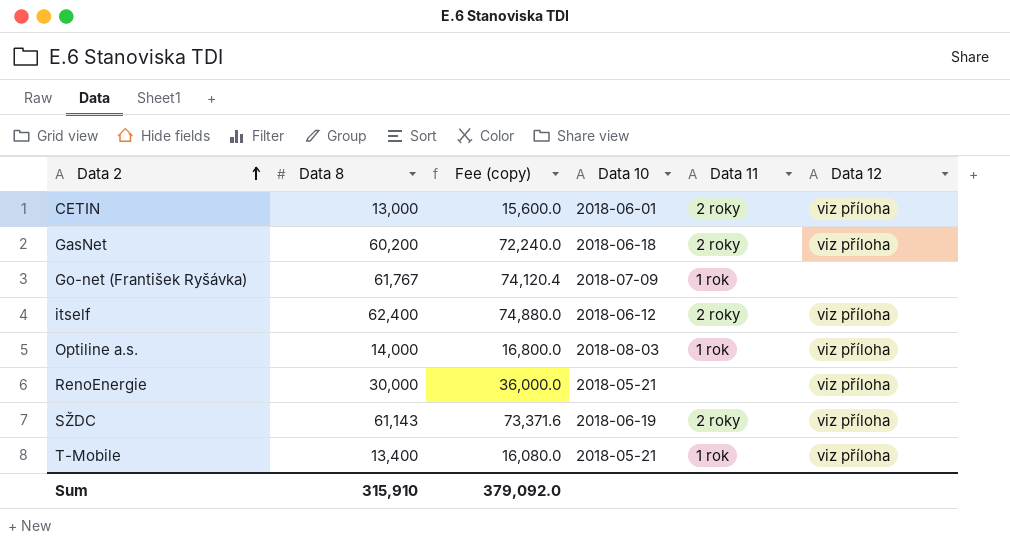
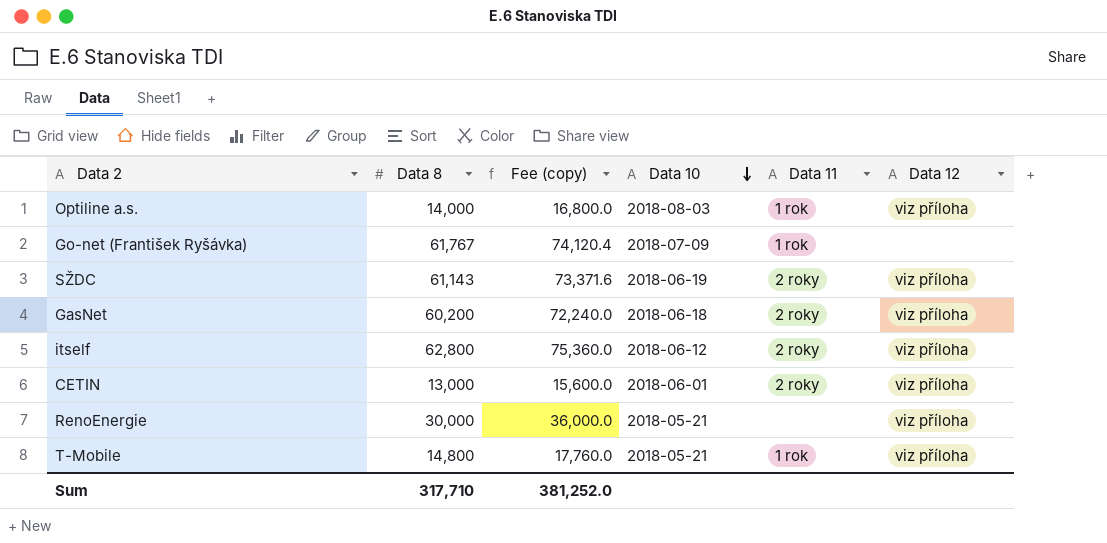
row order: Data 2 ascending -> Data 10 descending
itself | Data 8: 62,400 -> 62,800
itself | Fee (copy): 74,880.0 -> 75,360.0
T-Mobile | Data 8: 13,400 -> 14,800
T-Mobile | Fee (copy): 16,080.0 -> 17,760.0
Sum | Data 8: 315,910 -> 317,710
Sum | Fee (copy): 379,092.0 -> 381,252.0

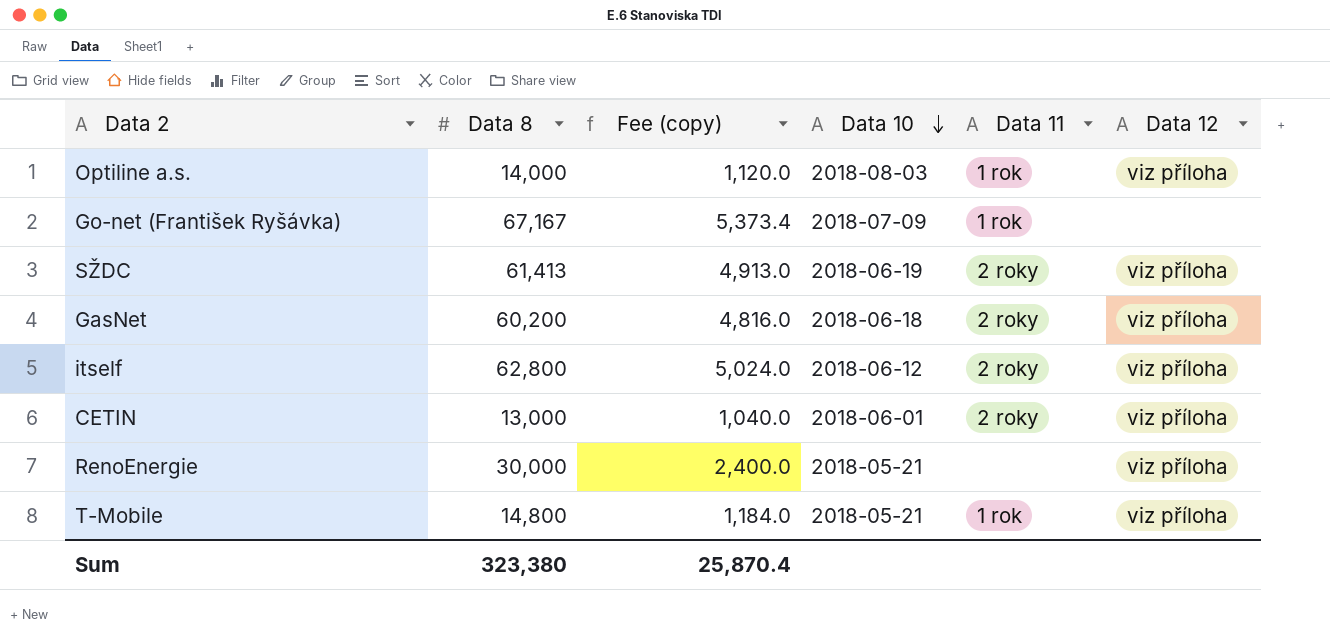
column Fee (copy) | formula: [Data 8] * 1.2 -> [Data 8] * 0.08
Go-net (František Ryšávka) | Data 8: 61,767 -> 67,167
SŽDC | Data 8: 61,143 -> 61,413
Sum | Data 8: 317,710 -> 323,380
Sum | Fee (copy): 381,252.0 -> 25,870.4

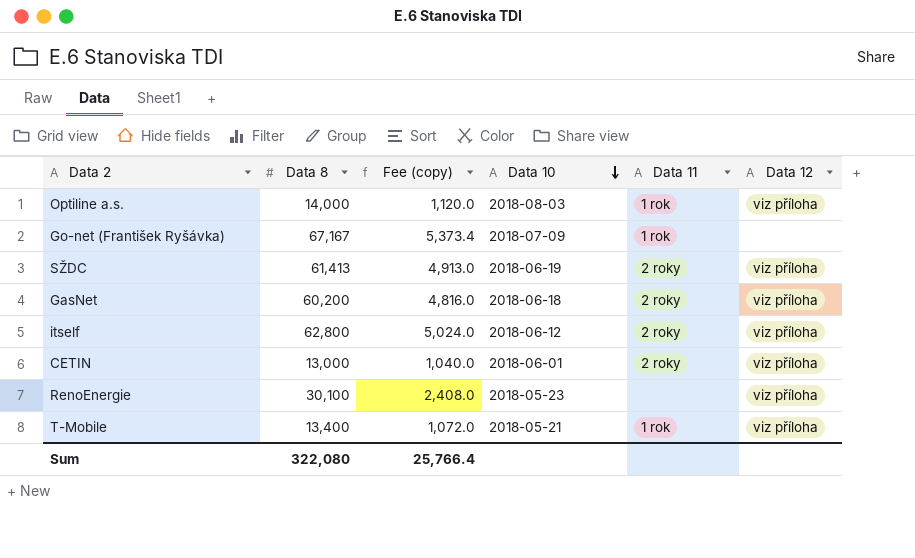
RenoEnergie | Data 8: 30,000 -> 30,100
RenoEnergie | Fee (copy): 2,400.0 -> 2,408.0
RenoEnergie | Data 10: 2018-05-21 -> 2018-05-23
T-Mobile | Data 8: 14,800 -> 13,400
T-Mobile | Fee (copy): 1,184.0 -> 1,072.0
Sum | Data 8: 323,380 -> 322,080
Sum | Fee (copy): 25,870.4 -> 25,766.4

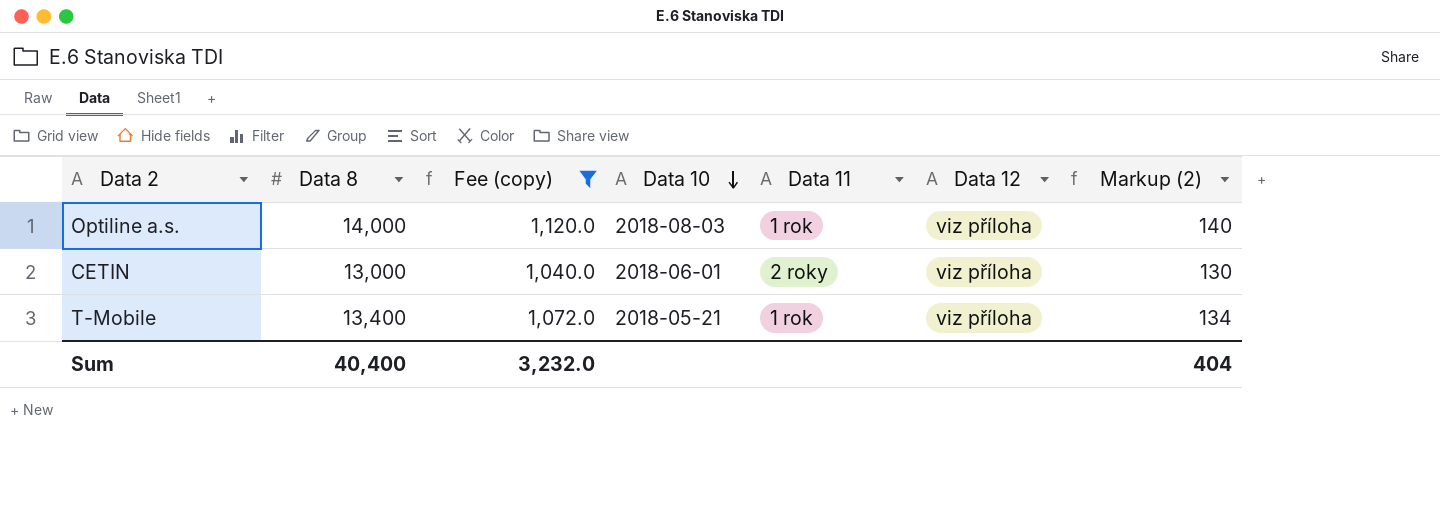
filter: none -> Fee (copy) <= 1,120.0
column Markup (2) | formula: none -> [Data 8] * 0.01
Sum | Data 8: 322,080 -> 40,400
Sum | Fee (copy): 25,766.4 -> 3,232.0

